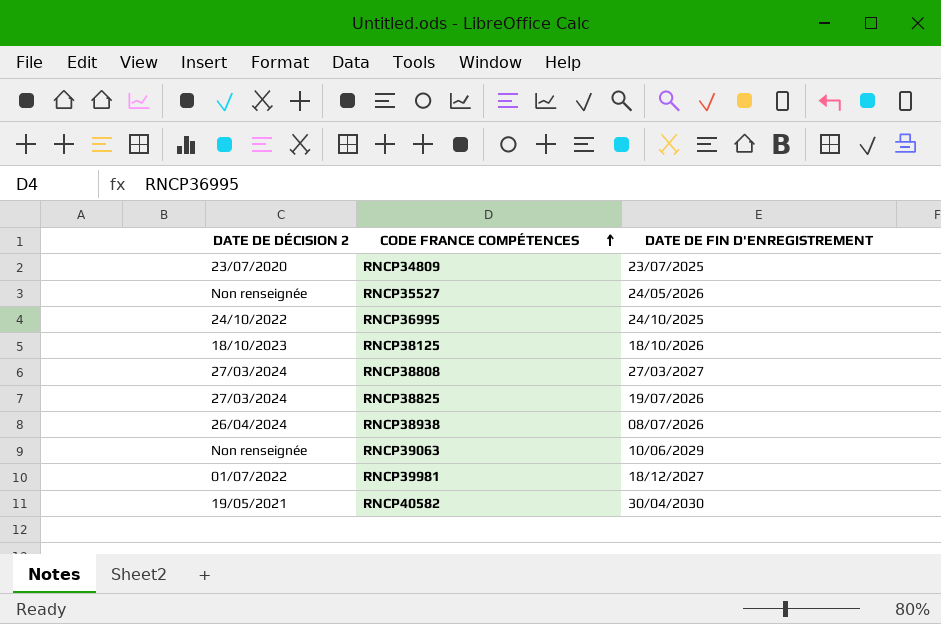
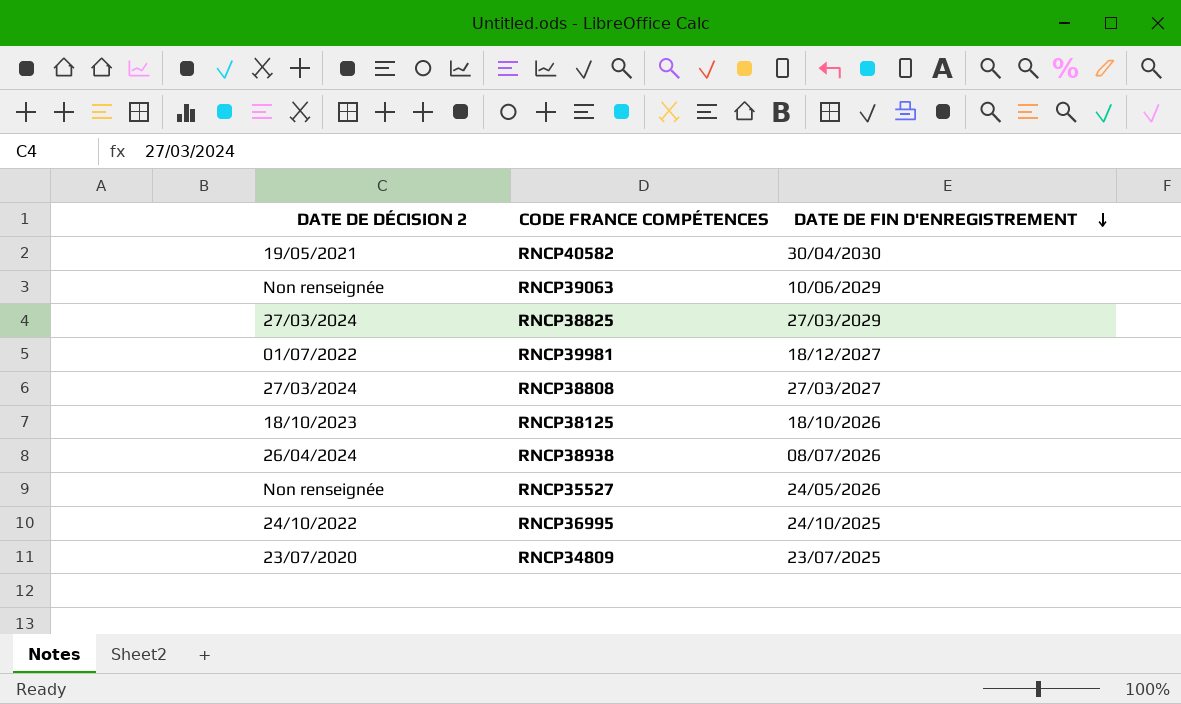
row order: CODE FRANCE COMPÉTENCES ascending -> DATE DE FIN D'ENREGISTREMENT descending
RNCP38825 | DATE DE FIN D'ENREGISTREMENT: 19/07/2026 -> 27/03/2029

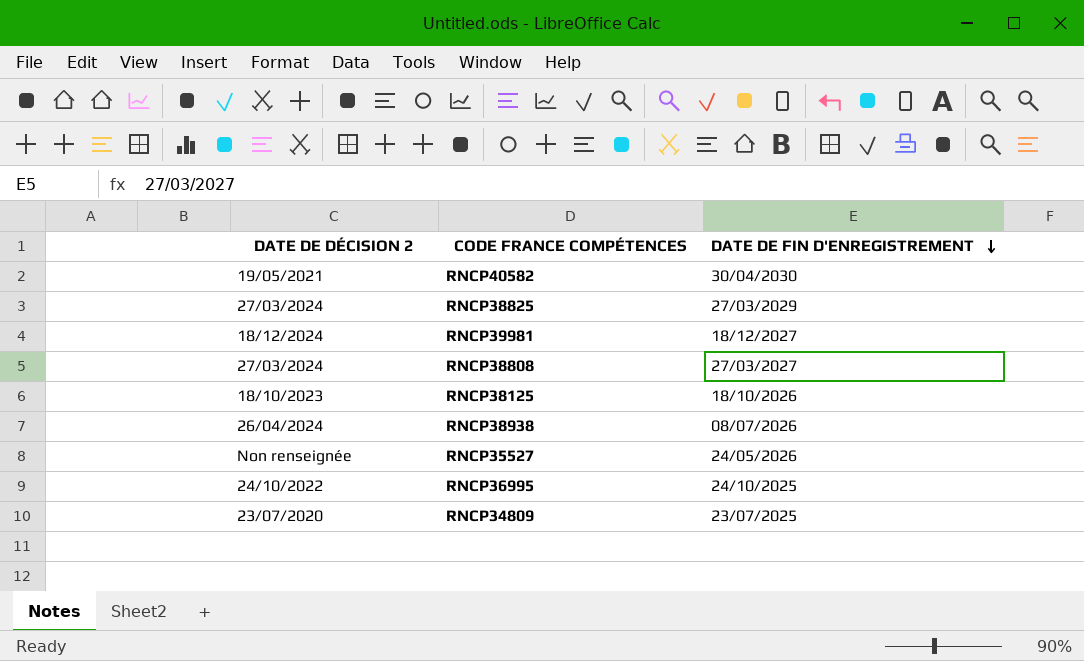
row RNCP39063: Non renseignée | 10/06/2029 -> none
RNCP39981 | DATE DE DÉCISION 2: 01/07/2022 -> 18/12/2024

